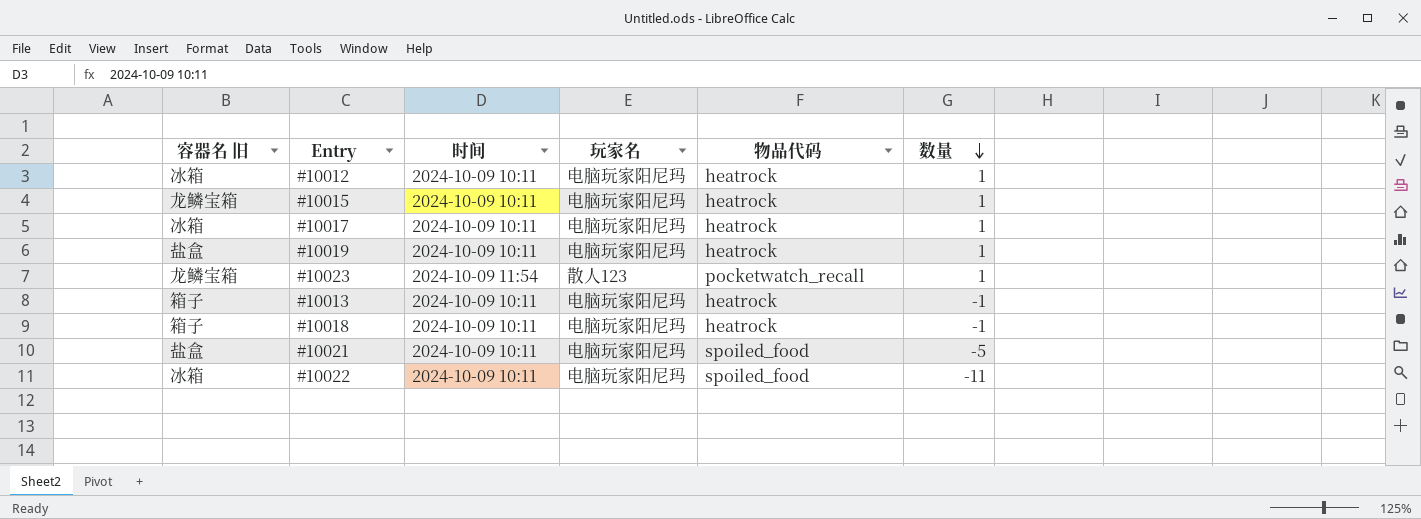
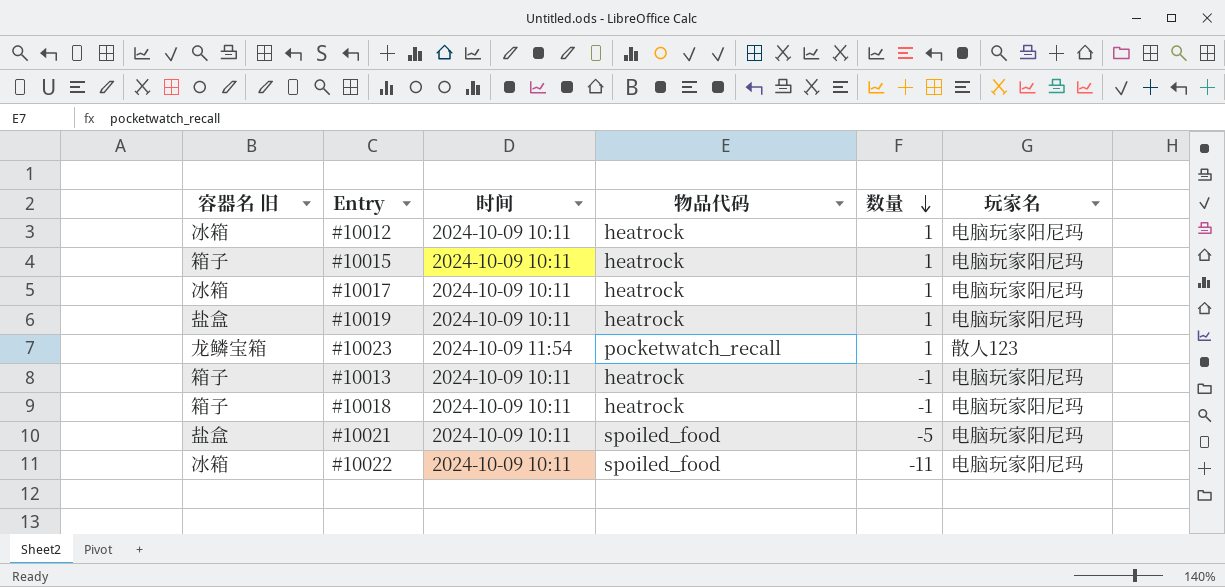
column 玩家名 | position: 4 -> 6
#10015 | 容器名 旧: 龙鳞宝箱 -> 箱子

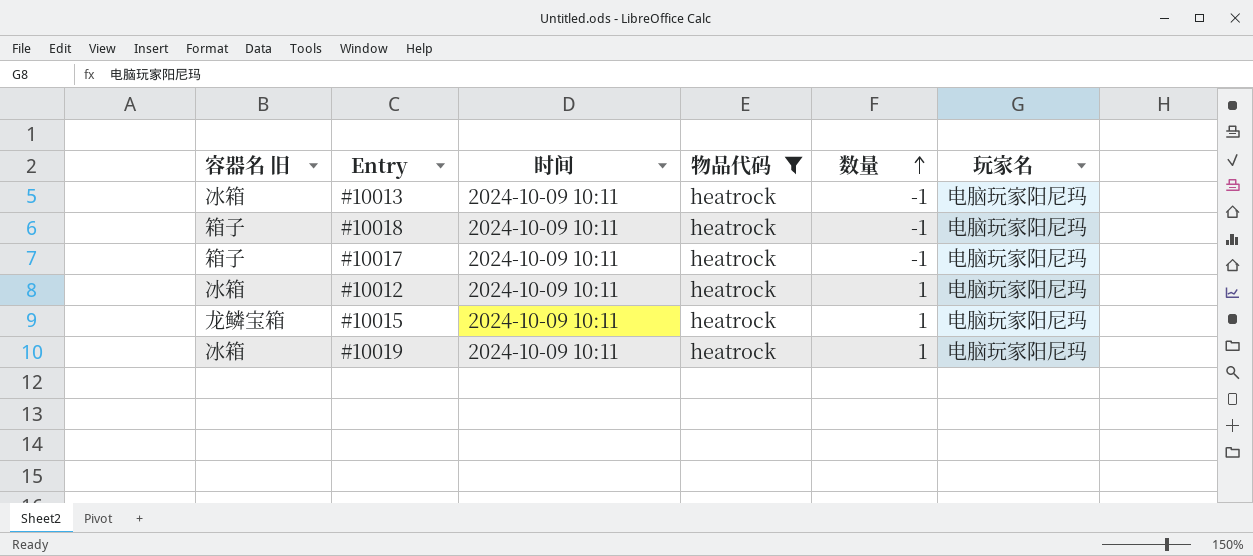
filter: none -> 物品代码 = heatrock
row order: 数量 descending -> 数量 ascending
#10013 | 容器名 旧: 箱子 -> 冰箱
#10017 | 容器名 旧: 冰箱 -> 箱子
#10017 | 数量: 1 -> -1
#10015 | 容器名 旧: 箱子 -> 龙鳞宝箱
#10019 | 容器名 旧: 盐盒 -> 冰箱

